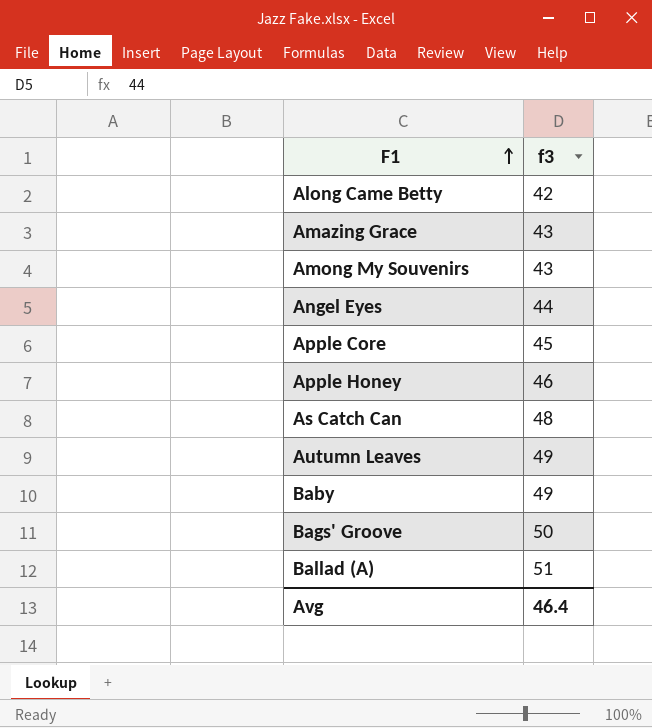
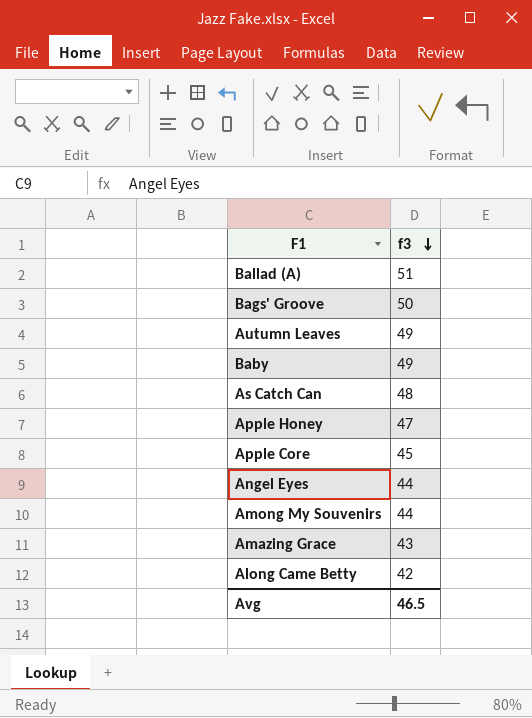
row order: F1 ascending -> f3 descending
Apple Honey | f3: 46 -> 47
Among My Souvenirs | f3: 43 -> 44
Avg | f3: 46.4 -> 46.5

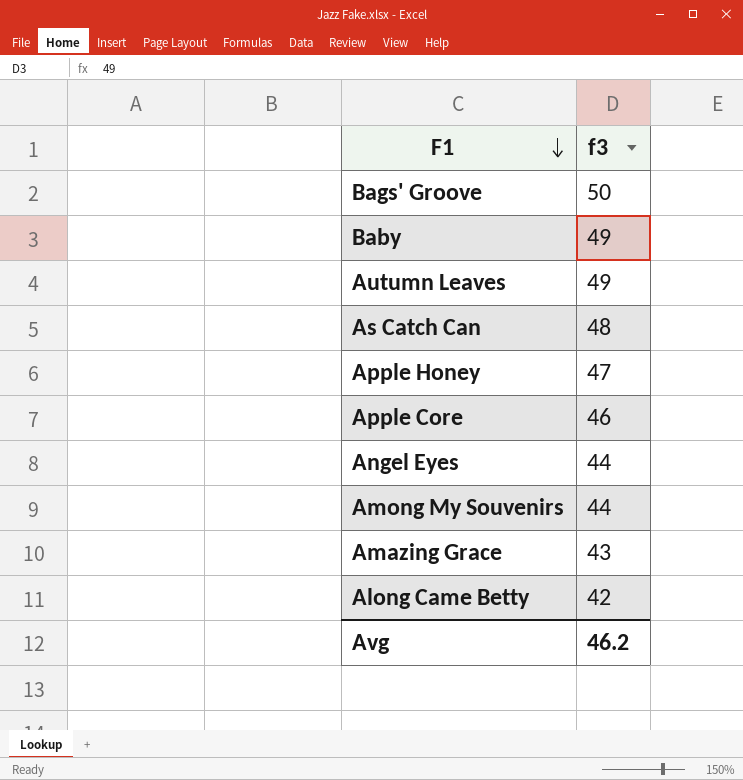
row order: f3 descending -> F1 descending
row Ballad (A): 51 -> none
Apple Core | f3: 45 -> 46
Avg | f3: 46.5 -> 46.2

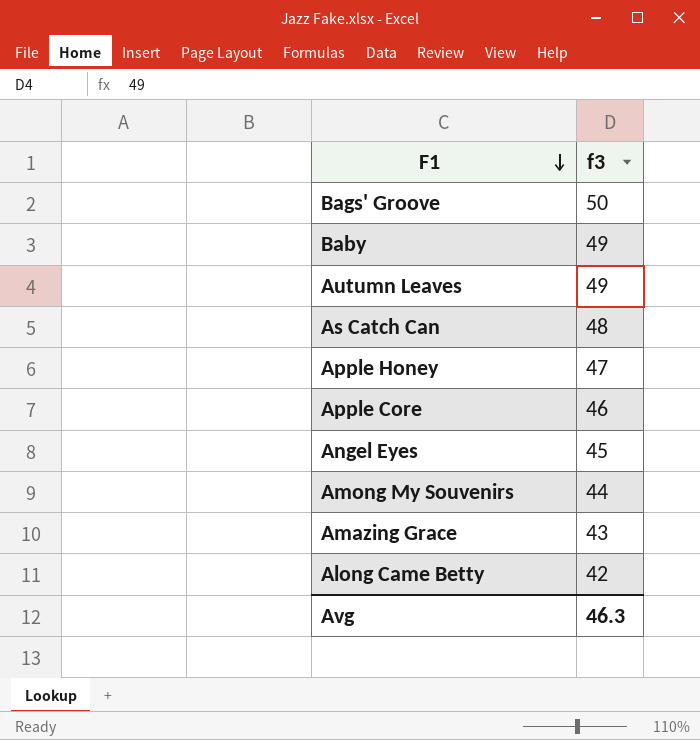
Angel Eyes | f3: 44 -> 45
Avg | f3: 46.2 -> 46.3

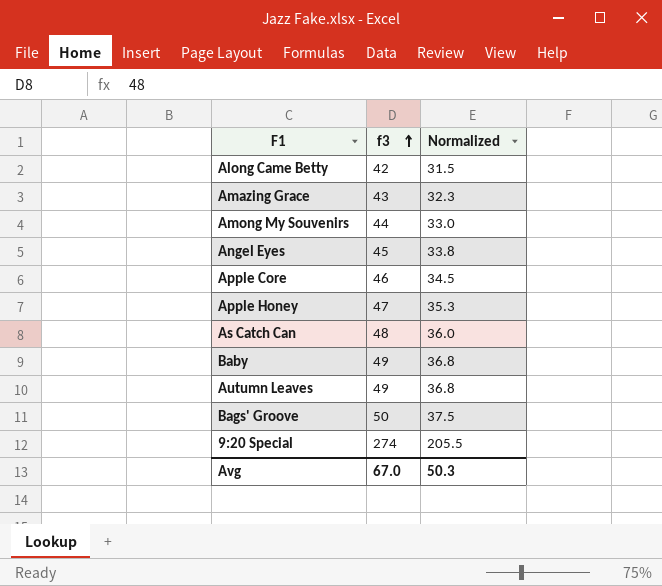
row order: F1 descending -> f3 ascending
column Normalized | formula: none -> [f3] * 0.75
row 9:20 Special: none -> 274 | 205.5
Avg | f3: 46.3 -> 67.0

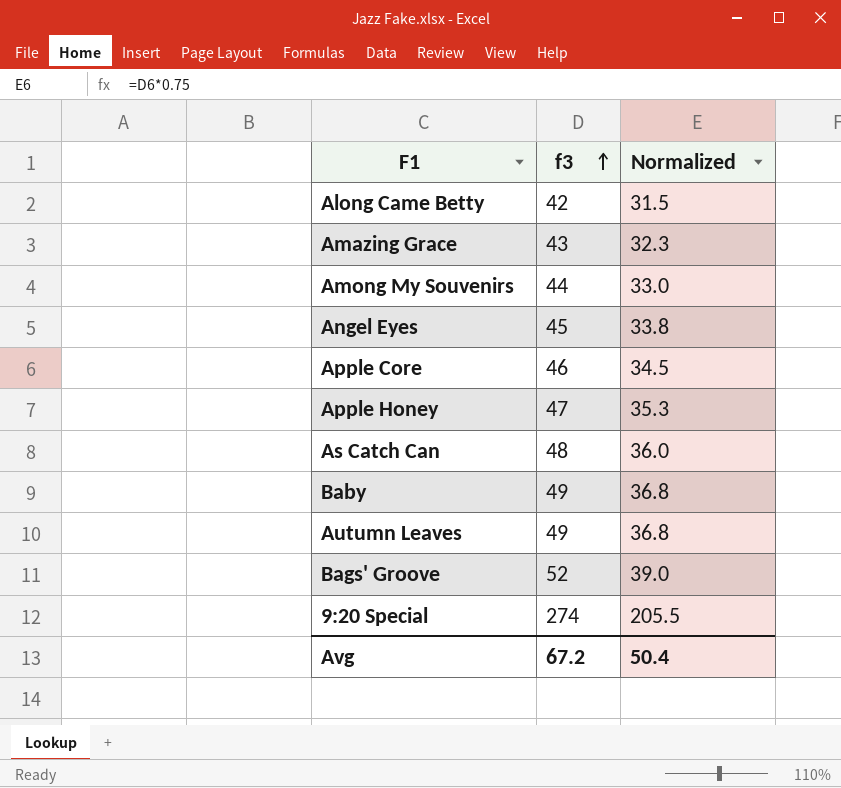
Bags' Groove | f3: 50 -> 52
Bags' Groove | Normalized: 37.5 -> 39.0
Avg | f3: 67.0 -> 67.2
Avg | Normalized: 50.3 -> 50.4

